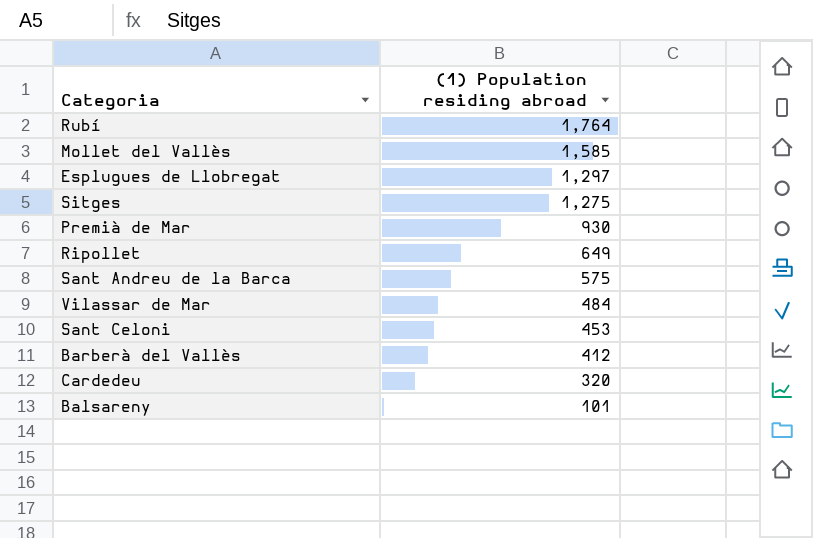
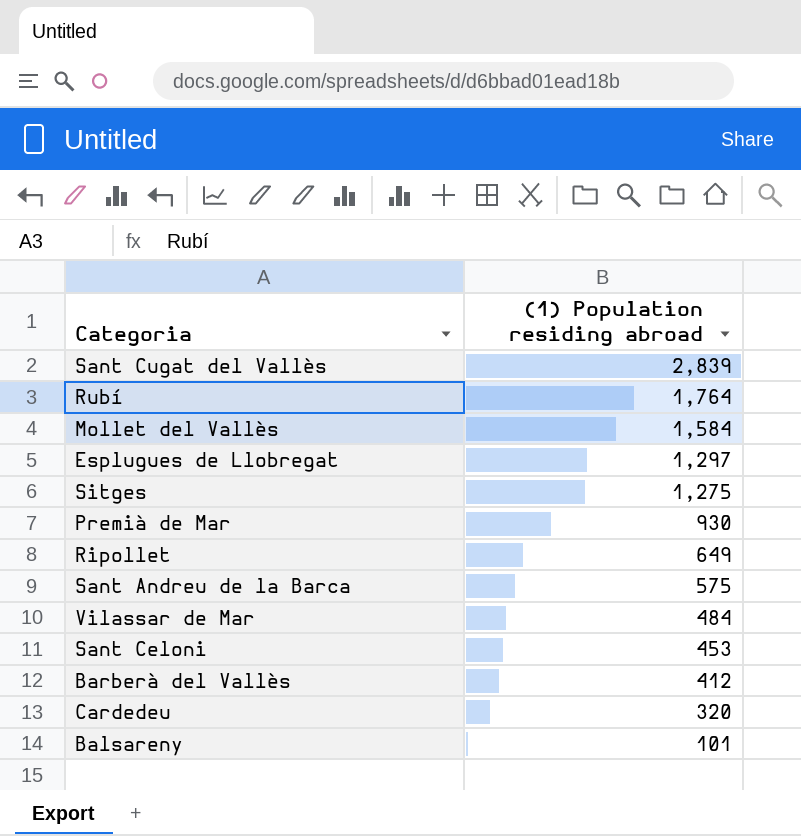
row Sant Cugat del Vallès: none -> 2,839
Mollet del Vallès | (1) Population residing abroad: 1,585 -> 1,584

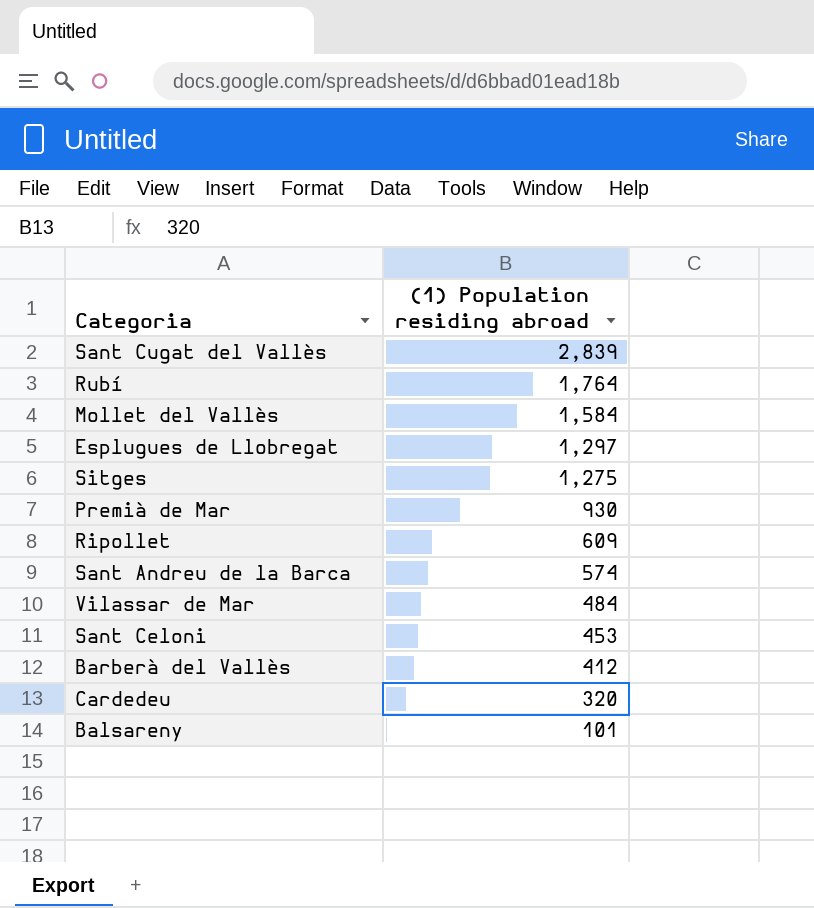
Ripollet | (1) Population residing abroad: 649 -> 609
Sant Andreu de la Barca | (1) Population residing abroad: 575 -> 574

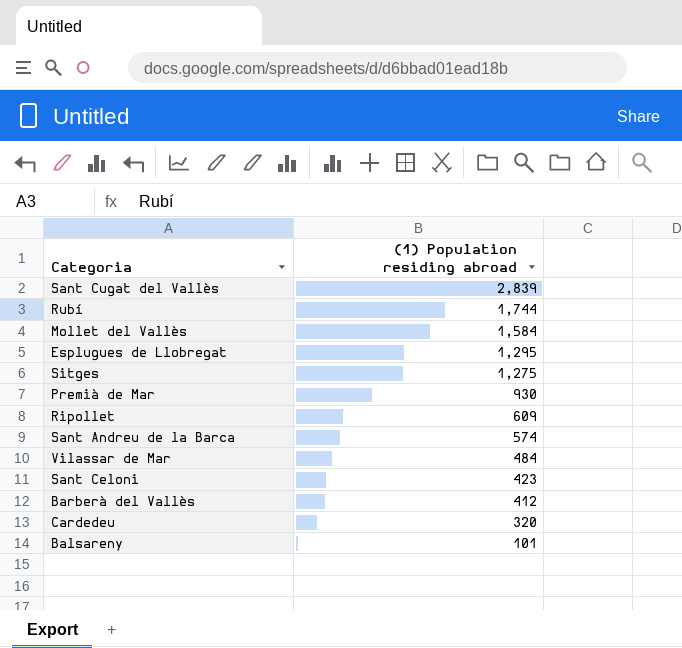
Rubí | (1) Population residing abroad: 1,764 -> 1,744
Esplugues de Llobregat | (1) Population residing abroad: 1,297 -> 1,295
Sant Celoni | (1) Population residing abroad: 453 -> 423

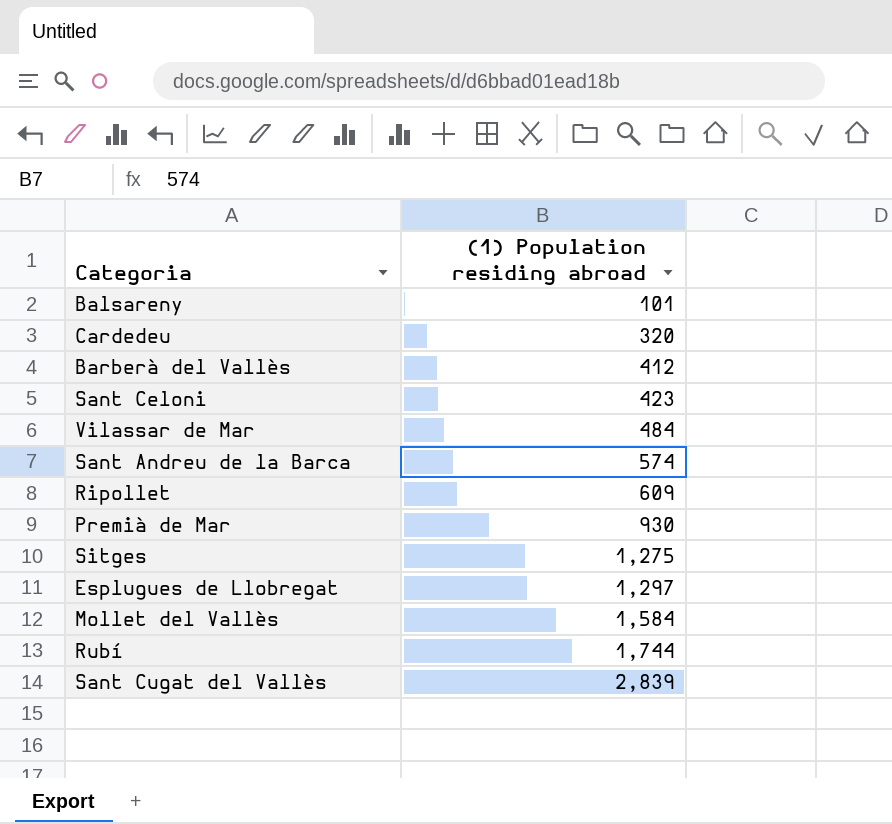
row order: (1) Population residing abroad descending -> (1) Population residing abroad ascending
Esplugues de Llobregat | (1) Population residing abroad: 1,295 -> 1,297

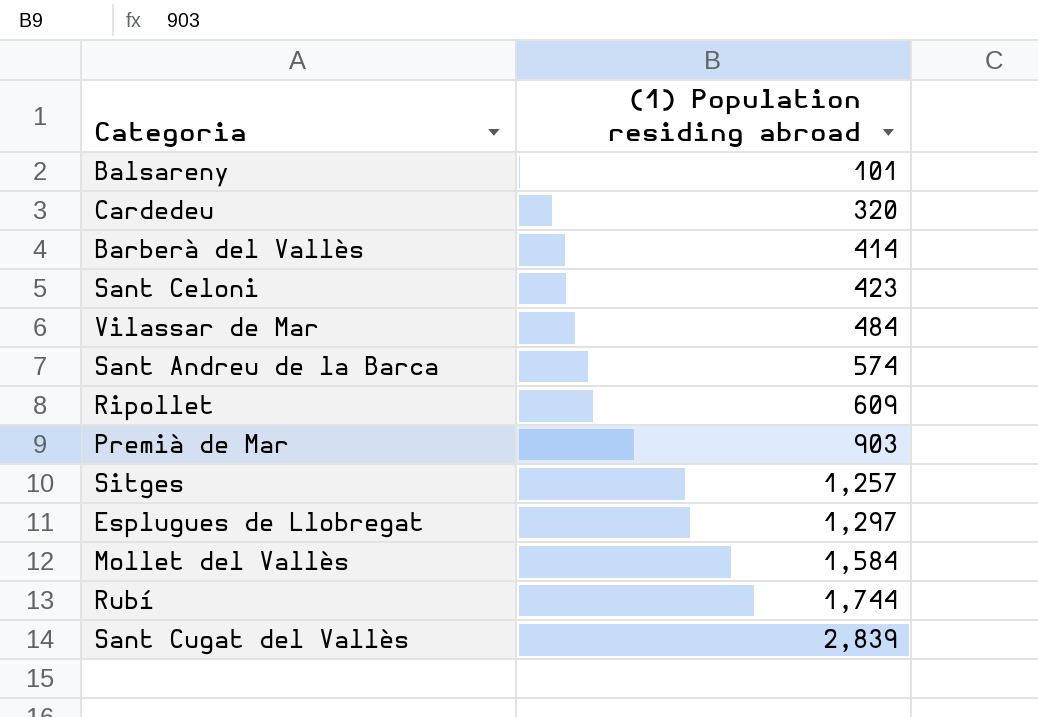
Barberà del Vallès | (1) Population residing abroad: 412 -> 414
Premià de Mar | (1) Population residing abroad: 930 -> 903
Sitges | (1) Population residing abroad: 1,275 -> 1,257

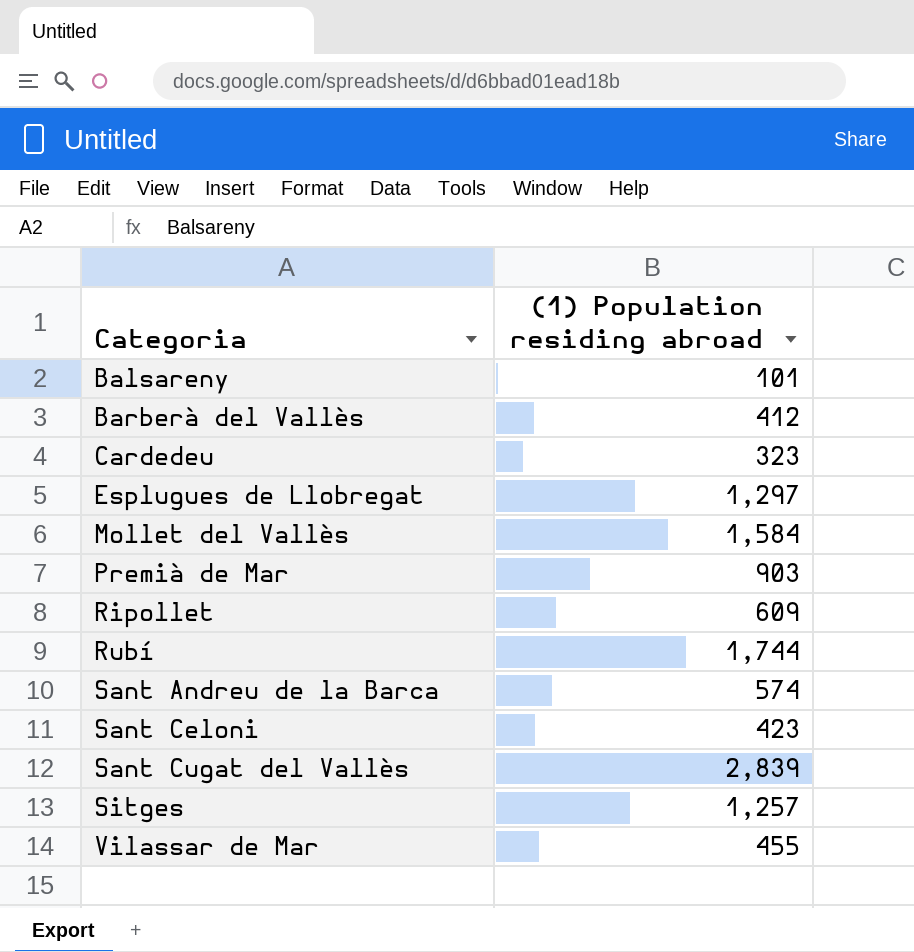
row order: (1) Population residing abroad ascending -> Categoria ascending
Barberà del Vallès | (1) Population residing abroad: 414 -> 412
Cardedeu | (1) Population residing abroad: 320 -> 323
Vilassar de Mar | (1) Population residing abroad: 484 -> 455

